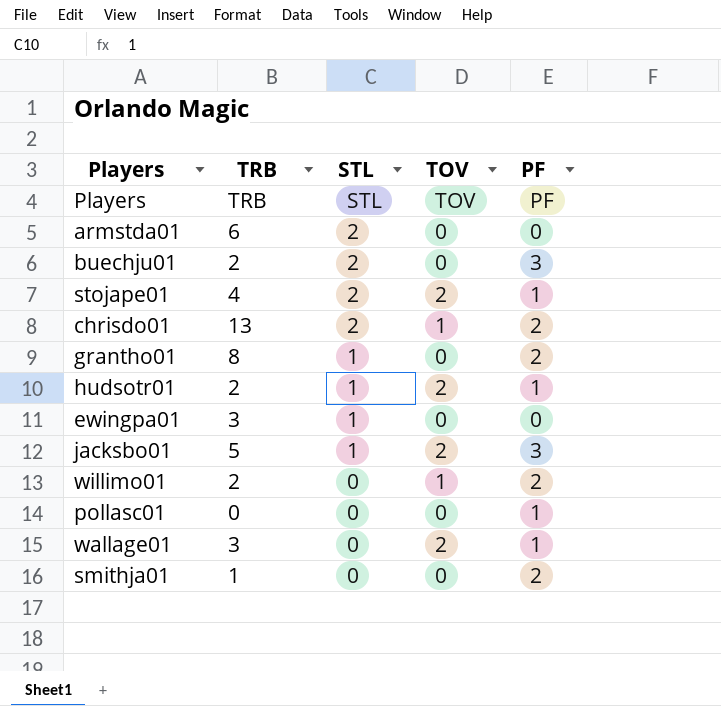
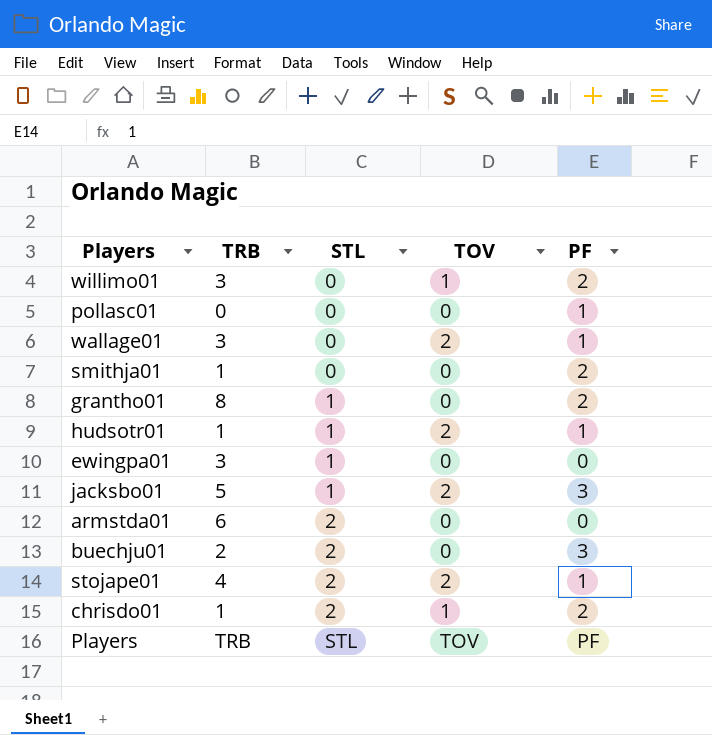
row order: STL descending -> STL ascending
willimo01 | TRB: 2 -> 3
hudsotr01 | TRB: 2 -> 1
chrisdo01 | TRB: 13 -> 1

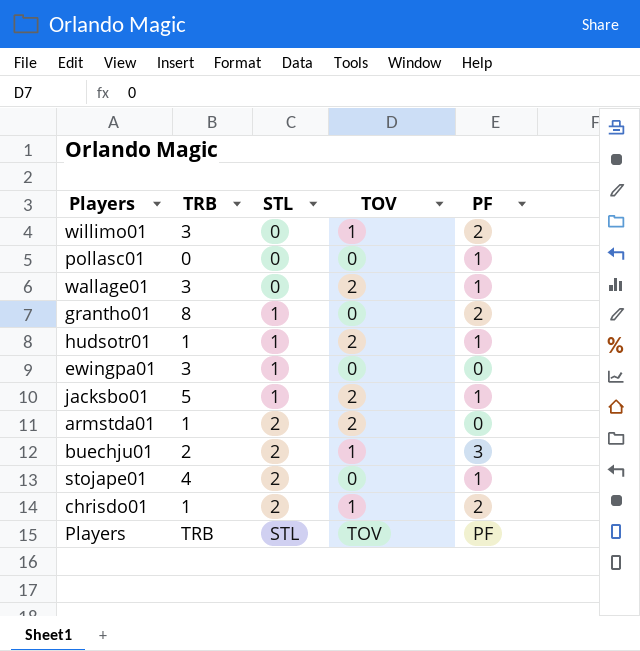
row smithja01: 1 | 0 | 0 | 2 -> none
jacksbo01 | PF: 3 -> 1
armstda01 | TRB: 6 -> 1
armstda01 | TOV: 0 -> 2
buechju01 | TOV: 0 -> 1
stojape01 | TOV: 2 -> 0

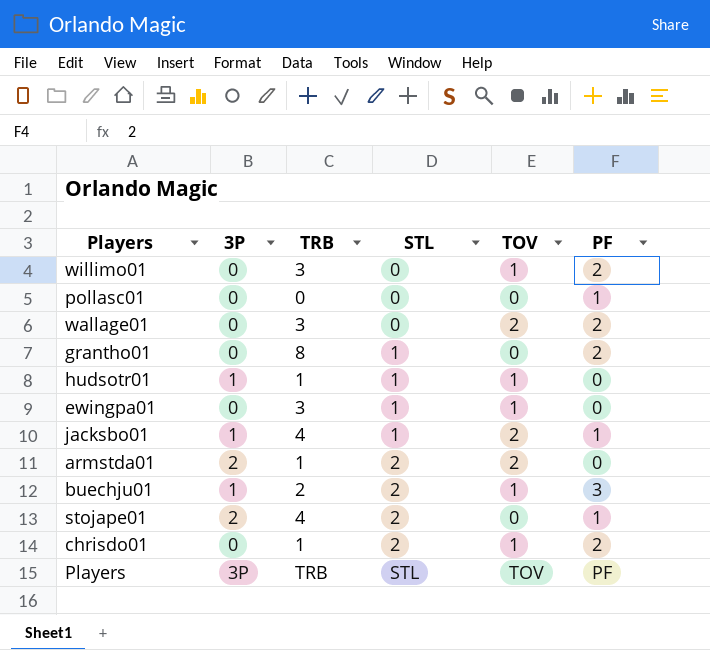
column 3P | position: none -> 2
wallage01 | PF: 1 -> 2
hudsotr01 | TOV: 2 -> 1
hudsotr01 | PF: 1 -> 0
ewingpa01 | TOV: 0 -> 1
jacksbo01 | TRB: 5 -> 4

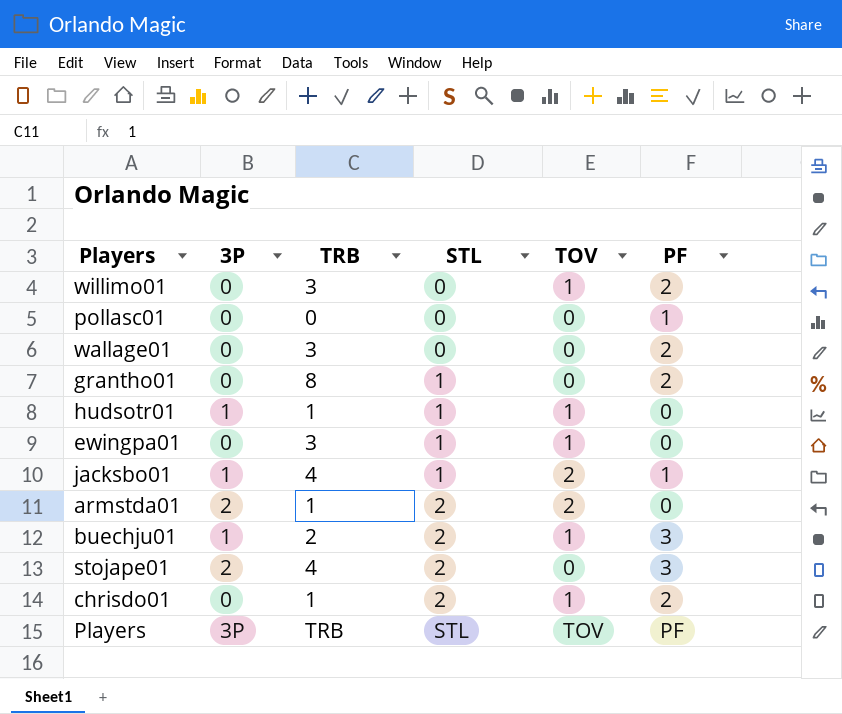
wallage01 | TOV: 2 -> 0
stojape01 | PF: 1 -> 3

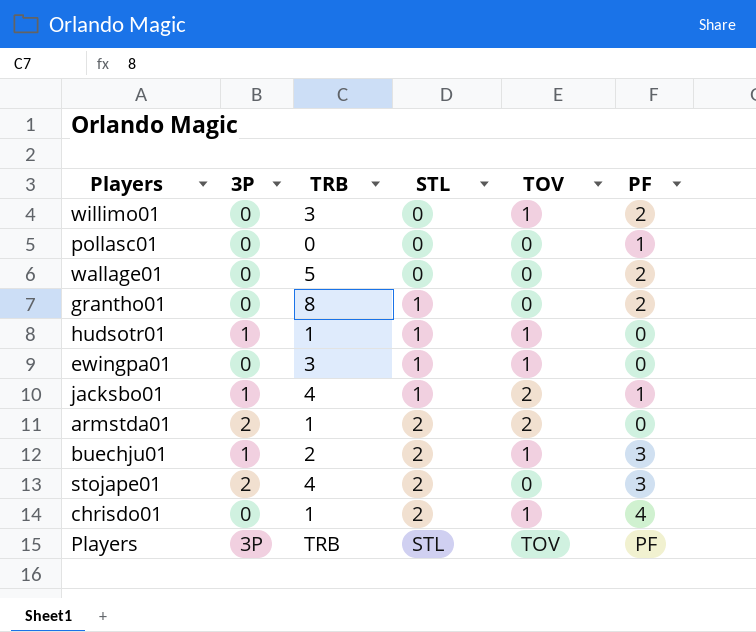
wallage01 | TRB: 3 -> 5
chrisdo01 | PF: 2 -> 4

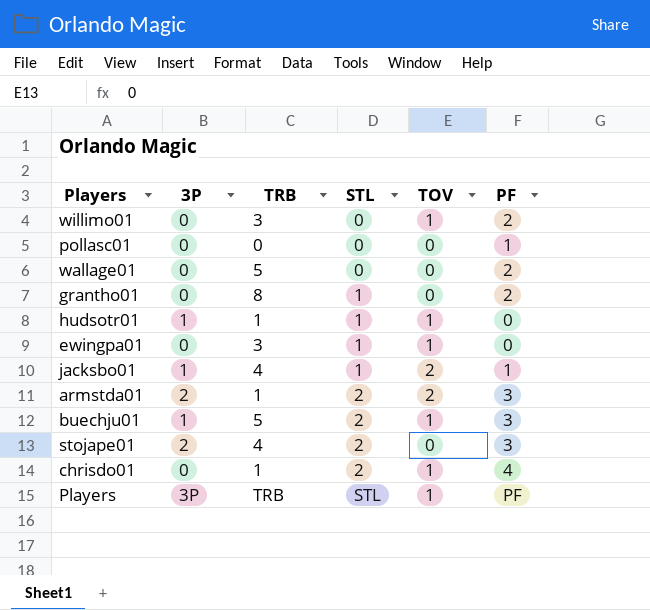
armstda01 | PF: 0 -> 3
buechju01 | TRB: 2 -> 5
Players | TOV: TOV -> 1

